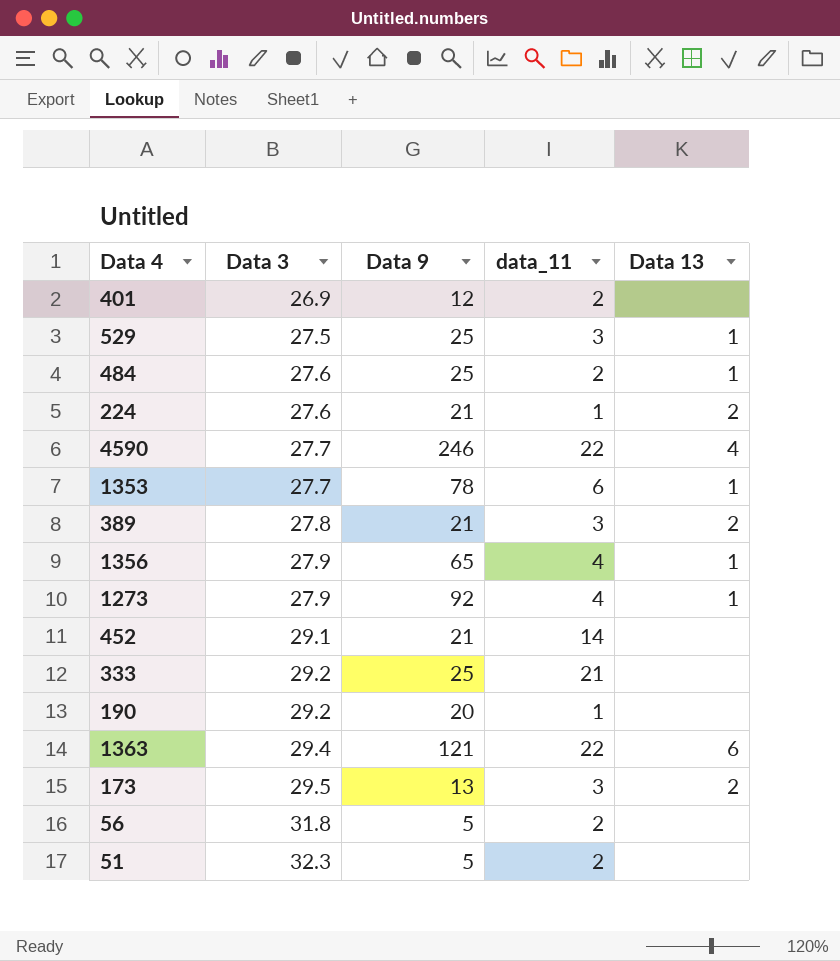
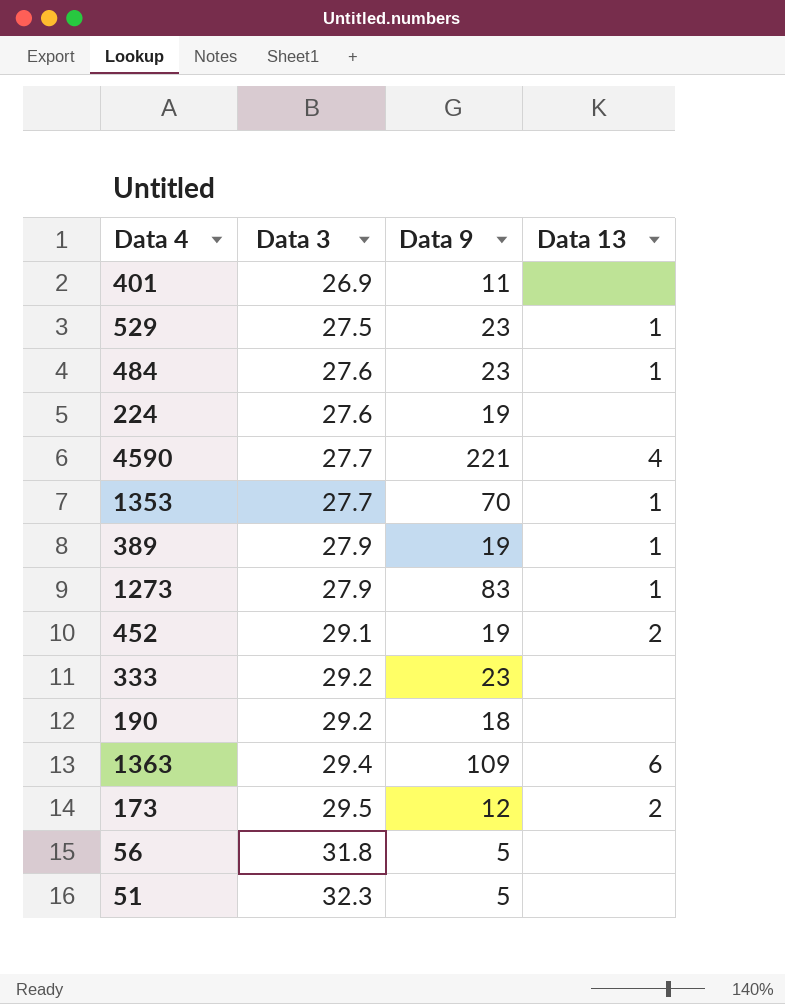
column data_11 | position: 4 -> none
row 1356: 27.9 | 65 | 4 | 1 -> none
401 | Data 9: 12 -> 11
529 | Data 9: 25 -> 23
484 | Data 9: 25 -> 23
224 | Data 9: 21 -> 19
224 | Data 13: 2 -> none
4590 | Data 9: 246 -> 221
1353 | Data 9: 78 -> 70
389 | Data 3: 27.8 -> 27.9
389 | Data 9: 21 -> 19
389 | Data 13: 2 -> 1
1273 | Data 9: 92 -> 83
452 | Data 9: 21 -> 19
452 | Data 13: none -> 2
333 | Data 9: 25 -> 23
190 | Data 9: 20 -> 18
1363 | Data 9: 121 -> 109
173 | Data 9: 13 -> 12

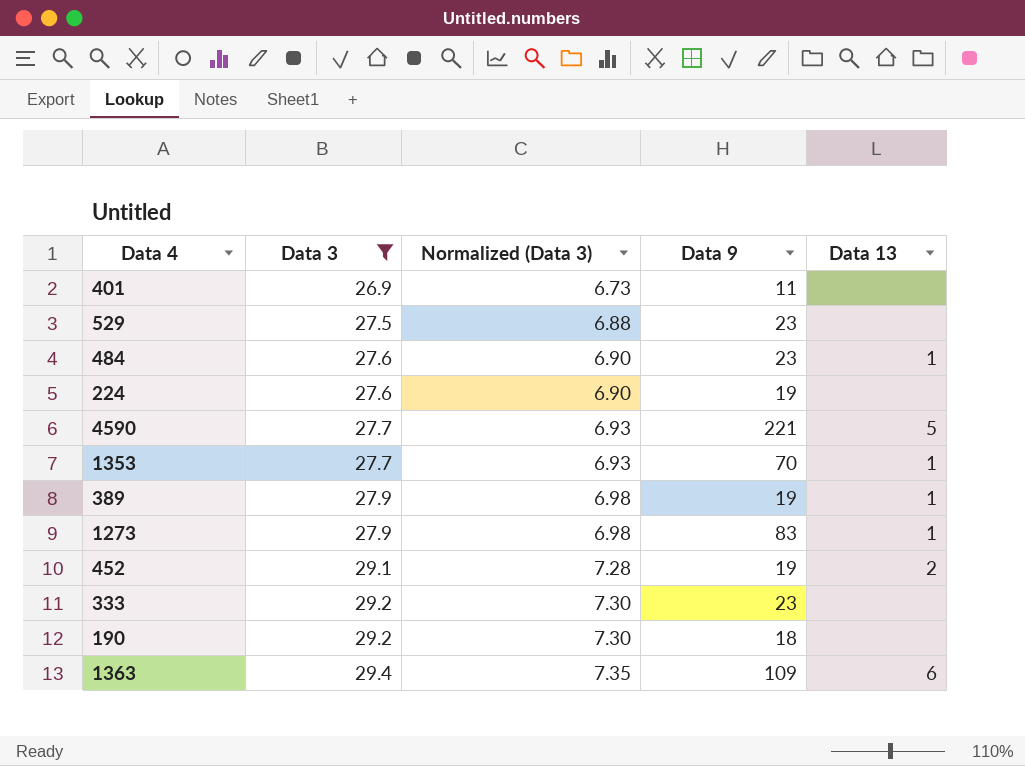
filter: none -> Data 3 <= 29.4
column Normalized (Data 3) | formula: none -> [Data 3] * 0.25
529 | Data 13: 1 -> none
4590 | Data 13: 4 -> 5

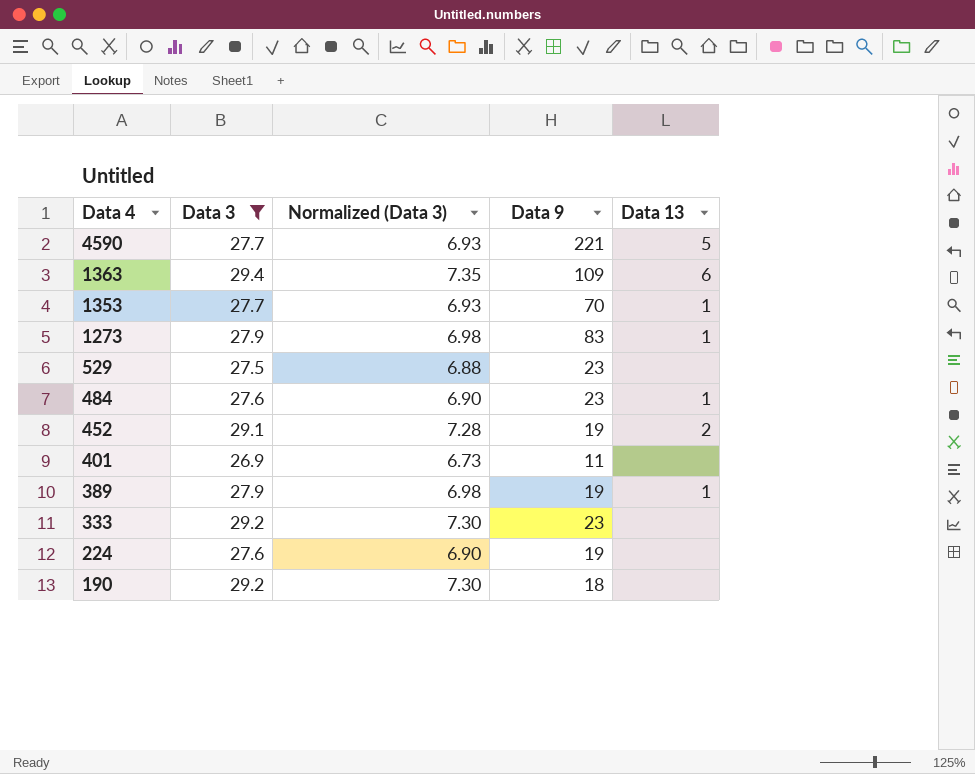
row order: Data 3 ascending -> Data 4 descending

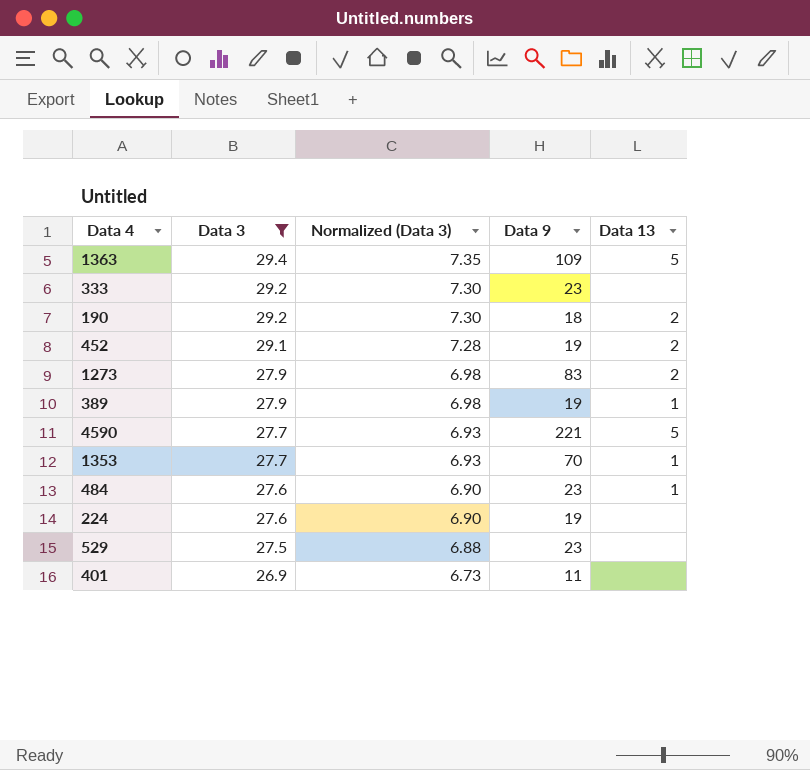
row order: Data 4 descending -> Data 3 descending
1363 | Data 13: 6 -> 5
190 | Data 13: none -> 2
1273 | Data 13: 1 -> 2

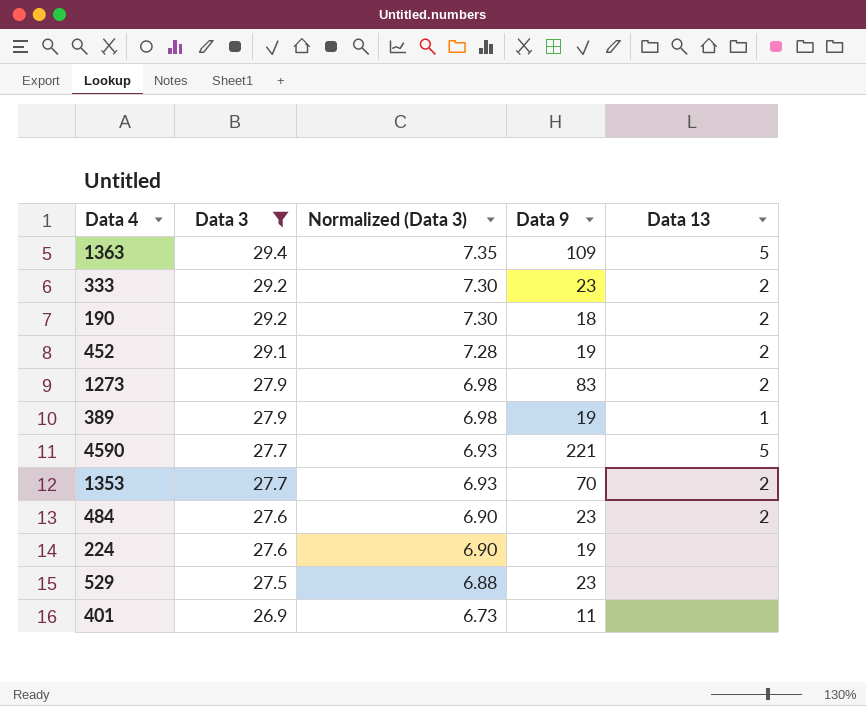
333 | Data 13: none -> 2
1353 | Data 13: 1 -> 2
484 | Data 13: 1 -> 2

